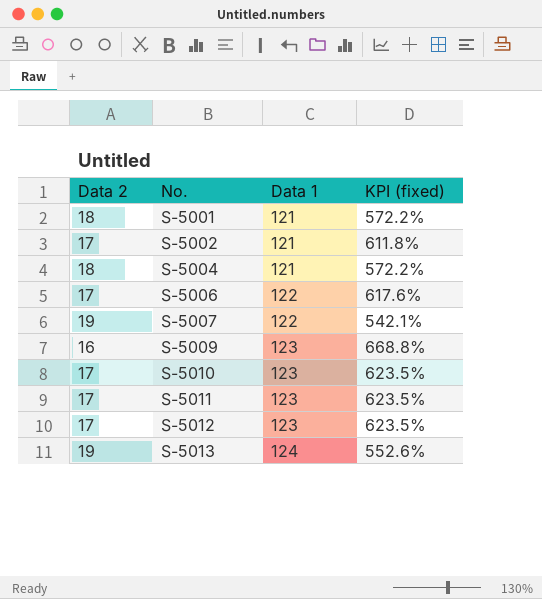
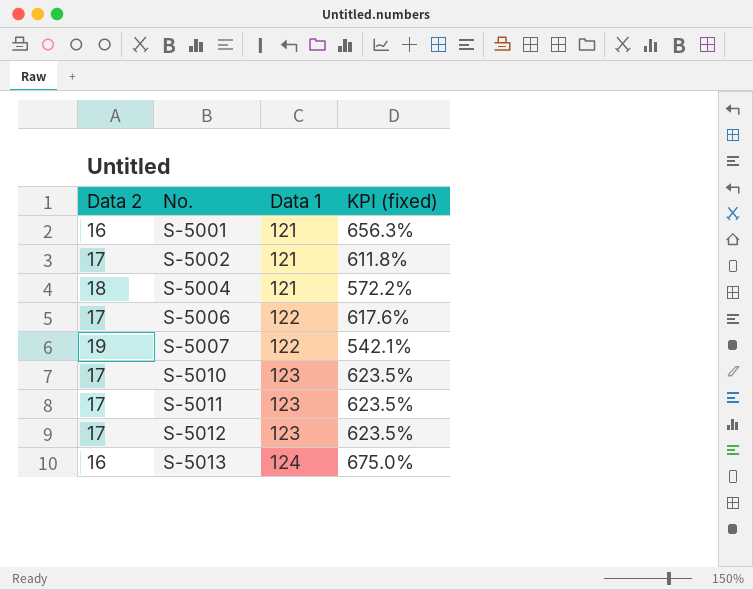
row S-5009: 16 | 123 | 668.8% -> none
S-5001 | Data 2: 18 -> 16
S-5001 | KPI (fixed): 572.2% -> 656.3%
S-5013 | Data 2: 19 -> 16
S-5013 | KPI (fixed): 552.6% -> 675.0%

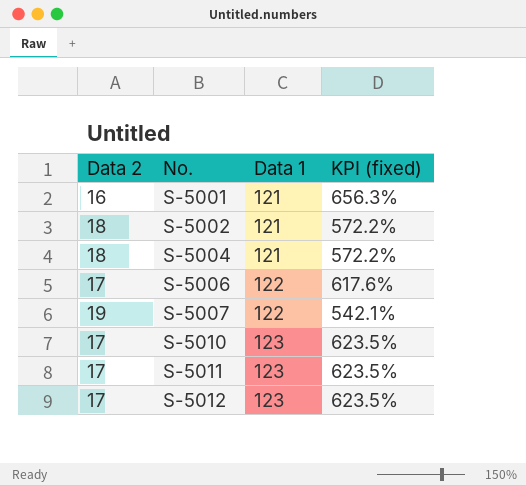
row S-5013: 16 | 124 | 675.0% -> none
S-5002 | Data 2: 17 -> 18
S-5002 | KPI (fixed): 611.8% -> 572.2%

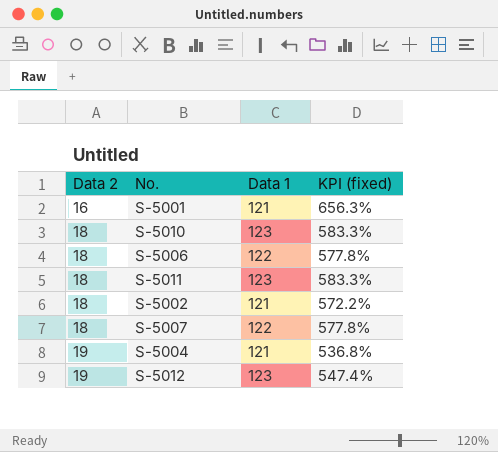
row order: No. ascending -> Data 2 ascending
S-5010 | Data 2: 17 -> 18
S-5010 | KPI (fixed): 623.5% -> 583.3%
S-5006 | Data 2: 17 -> 18
S-5006 | KPI (fixed): 617.6% -> 577.8%
S-5011 | Data 2: 17 -> 18
S-5011 | KPI (fixed): 623.5% -> 583.3%
S-5007 | Data 2: 19 -> 18
S-5007 | KPI (fixed): 542.1% -> 577.8%
S-5004 | Data 2: 18 -> 19
S-5004 | KPI (fixed): 572.2% -> 536.8%
S-5012 | Data 2: 17 -> 19
S-5012 | KPI (fixed): 623.5% -> 547.4%

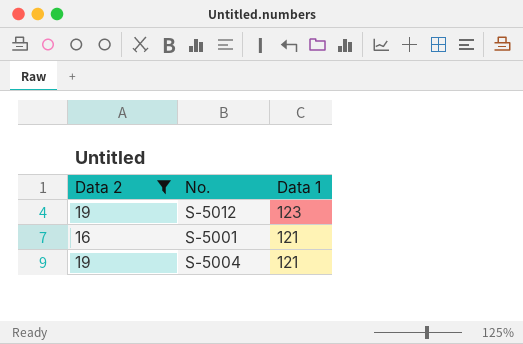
filter: none -> Data 2 != 18
row order: Data 2 ascending -> Data 1 descending
column KPI (fixed) | formula: ([Data 1] - [Data 2]) / [Data 2] -> none

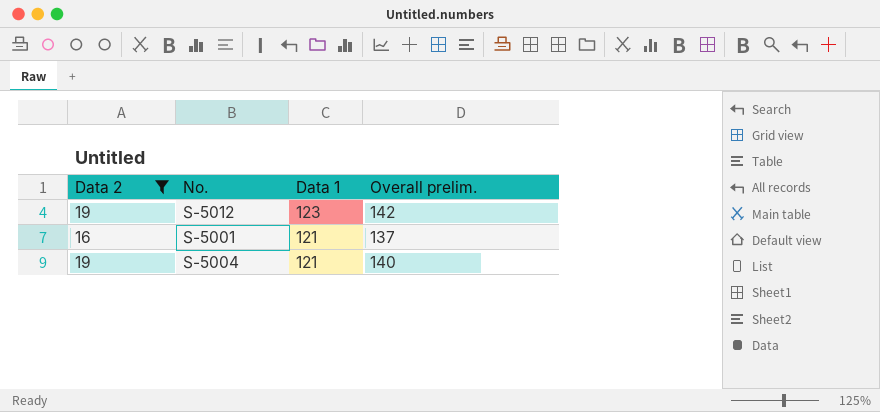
column Overall prelim. | formula: none -> [Data 2] + [Data 1]

